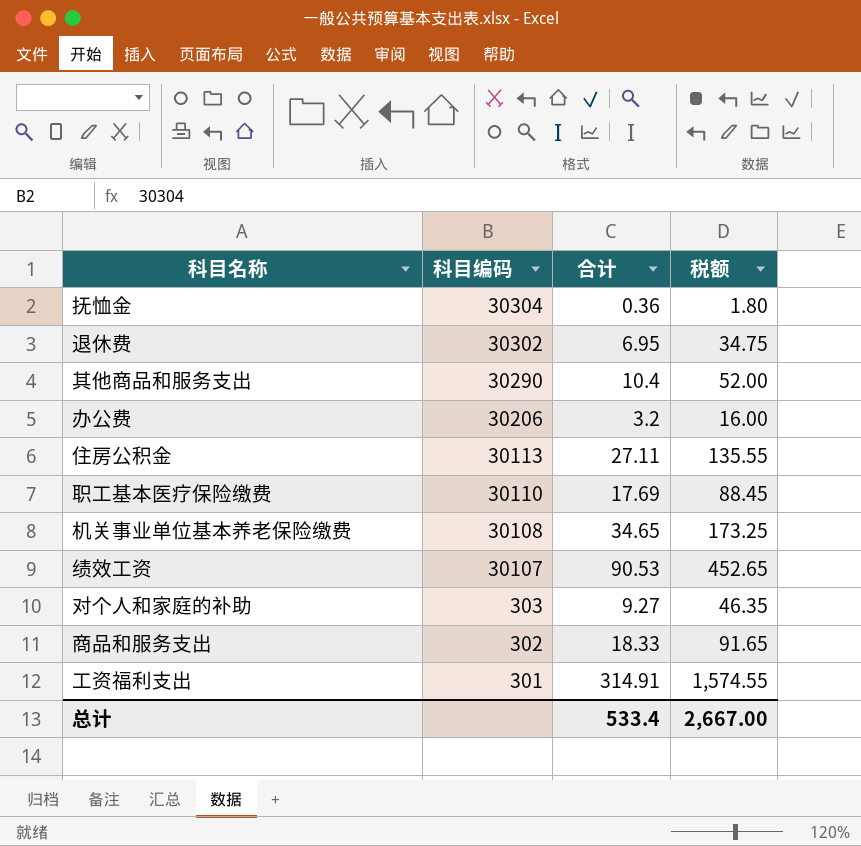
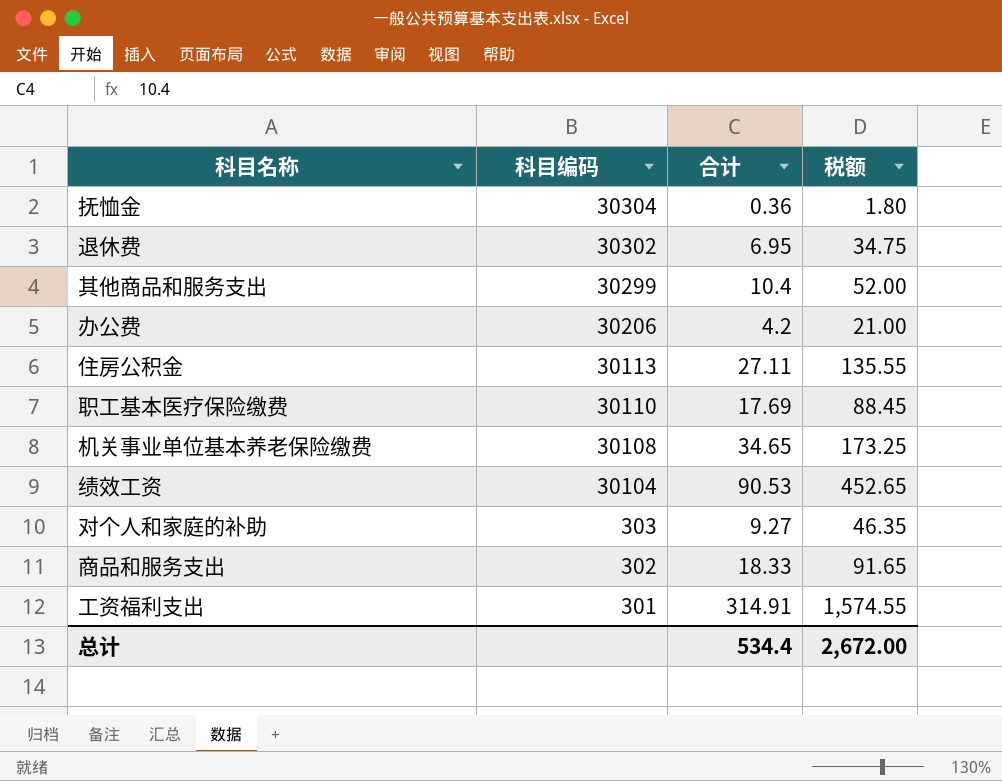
其他商品和服务支出 | 科目编码: 30290 -> 30299
办公费 | 合计: 3.2 -> 4.2
办公费 | 税额: 16.00 -> 21.00
绩效工资 | 科目编码: 30107 -> 30104
总计 | 合计: 533.4 -> 534.4
总计 | 税额: 2,667.00 -> 2,672.00

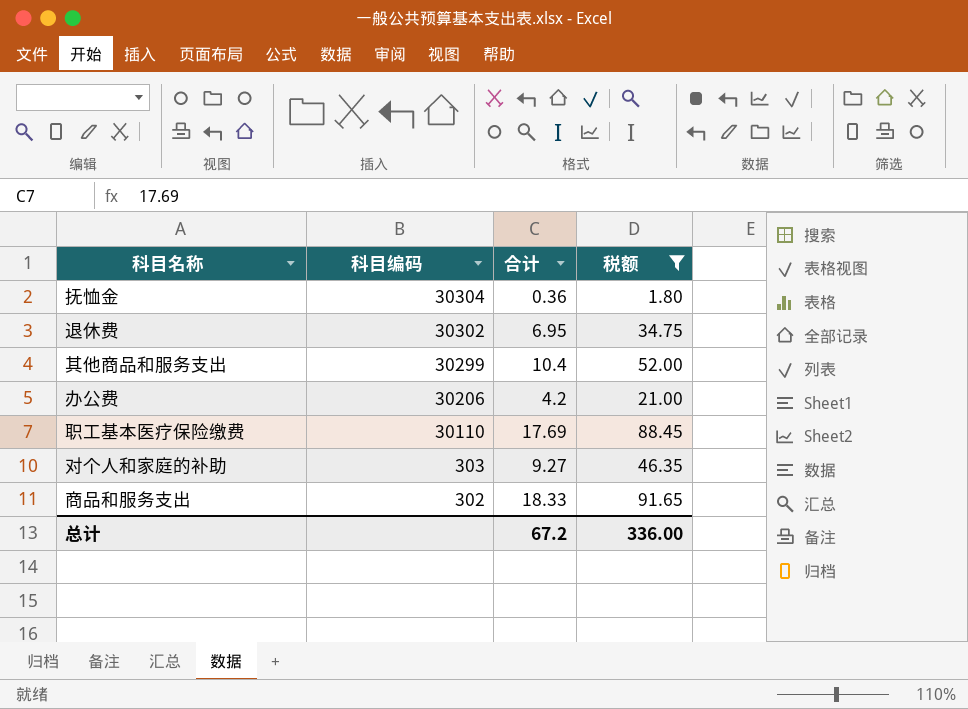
filter: none -> 税额 <= 91.65
总计 | 合计: 534.4 -> 67.2
总计 | 税额: 2,672.00 -> 336.00

